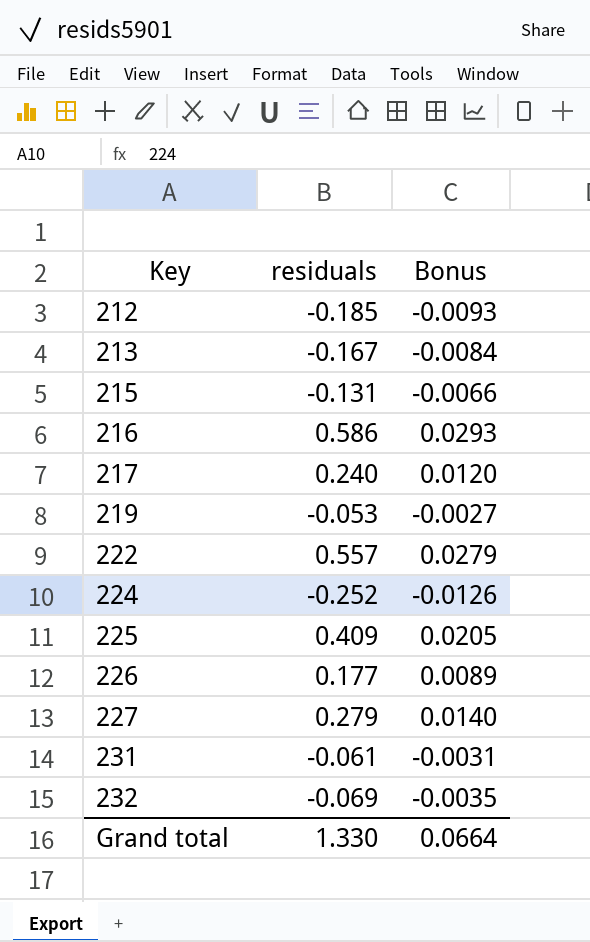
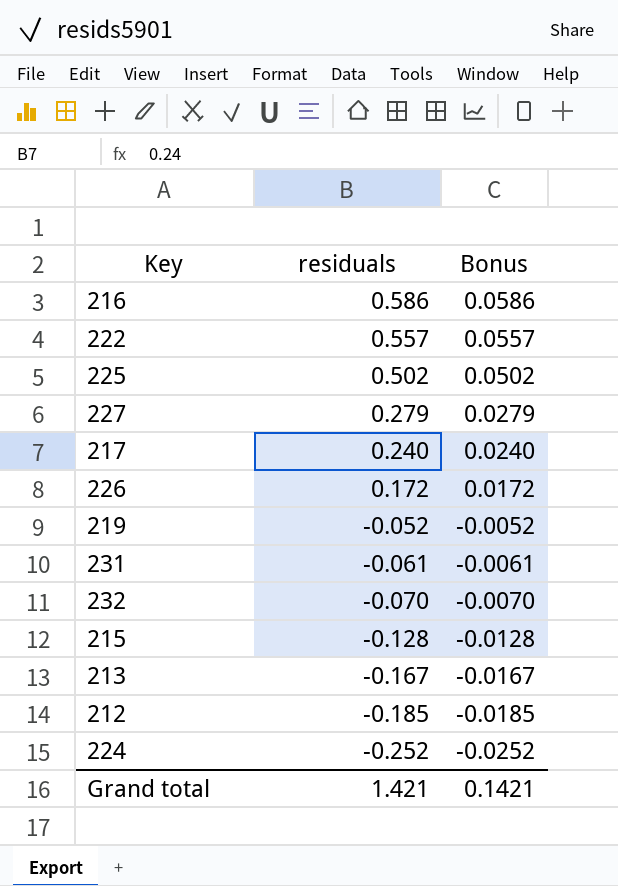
row order: Key ascending -> residuals descending
column Bonus | formula: [residuals] * 0.05 -> [residuals] * 0.1
225 | residuals: 0.409 -> 0.502
226 | residuals: 0.177 -> 0.172
219 | residuals: -0.053 -> -0.052
232 | residuals: -0.069 -> -0.070
215 | residuals: -0.131 -> -0.128
Grand total | residuals: 1.330 -> 1.421
Grand total | Bonus: 0.0664 -> 0.1421

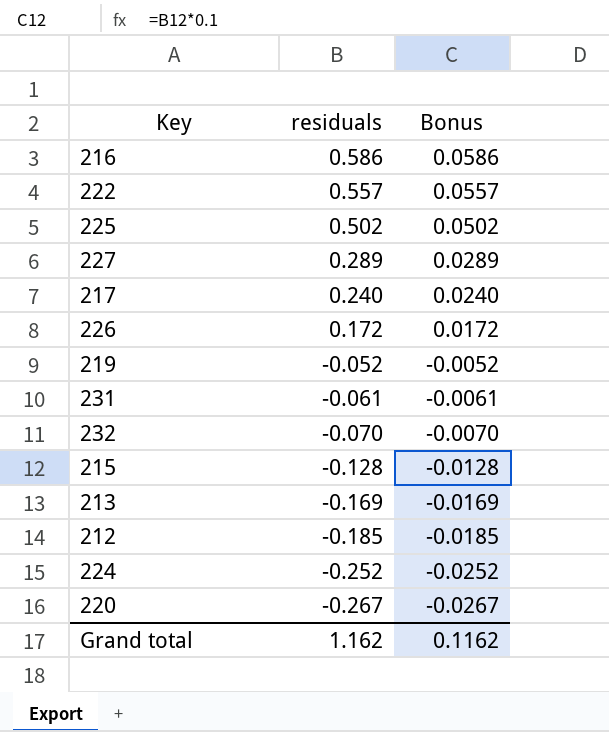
227 | residuals: 0.279 -> 0.289
227 | Bonus: 0.0279 -> 0.0289
213 | residuals: -0.167 -> -0.169
213 | Bonus: -0.0167 -> -0.0169
row 220: none -> -0.267 | -0.0267
Grand total | residuals: 1.421 -> 1.162
Grand total | Bonus: 0.1421 -> 0.1162

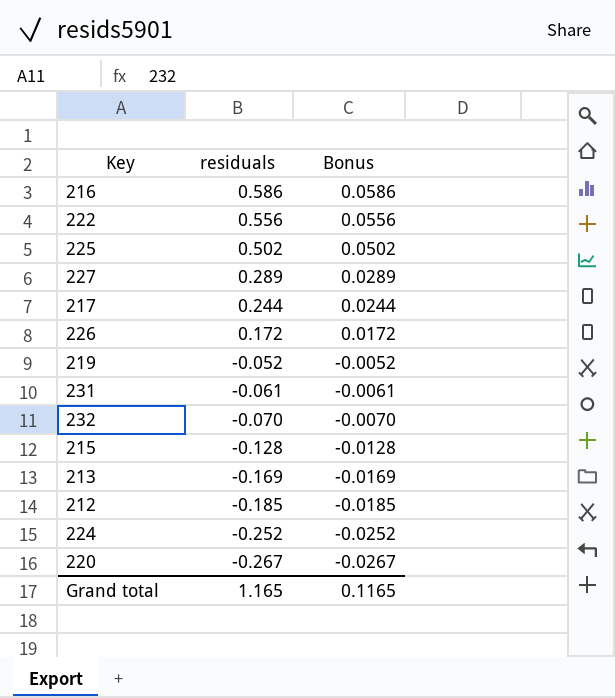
222 | residuals: 0.557 -> 0.556
222 | Bonus: 0.0557 -> 0.0556
217 | residuals: 0.240 -> 0.244
217 | Bonus: 0.0240 -> 0.0244
Grand total | residuals: 1.162 -> 1.165
Grand total | Bonus: 0.1162 -> 0.1165

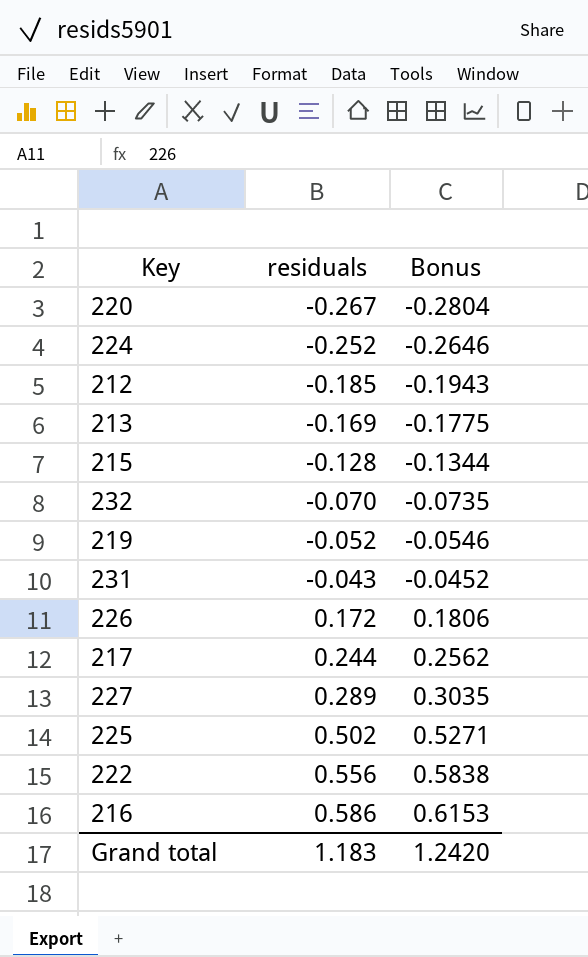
row order: residuals descending -> residuals ascending
column Bonus | formula: [residuals] * 0.1 -> [residuals] * 1.05
231 | residuals: -0.061 -> -0.043
Grand total | residuals: 1.165 -> 1.183
Grand total | Bonus: 0.1165 -> 1.2420

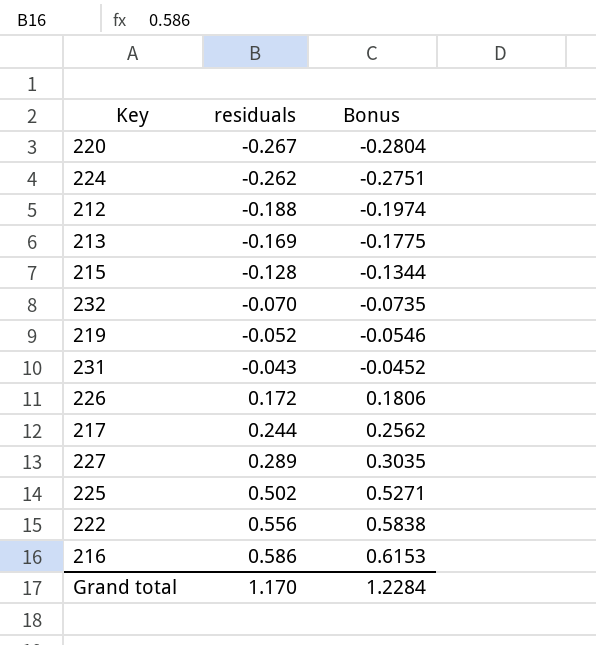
224 | residuals: -0.252 -> -0.262
224 | Bonus: -0.2646 -> -0.2751
212 | residuals: -0.185 -> -0.188
212 | Bonus: -0.1943 -> -0.1974
Grand total | residuals: 1.183 -> 1.170
Grand total | Bonus: 1.2420 -> 1.2284

